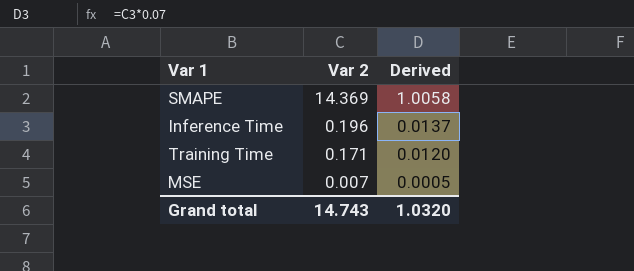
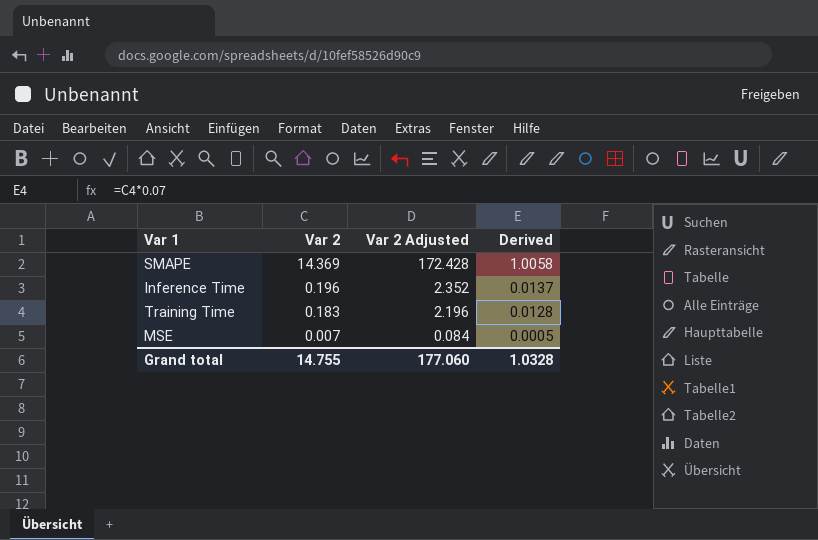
column Var 2 Adjusted | formula: none -> [Var 2] * 12
Training Time | Var 2: 0.171 -> 0.183
Training Time | Derived: 0.0120 -> 0.0128
Grand total | Var 2: 14.743 -> 14.755
Grand total | Derived: 1.0320 -> 1.0328

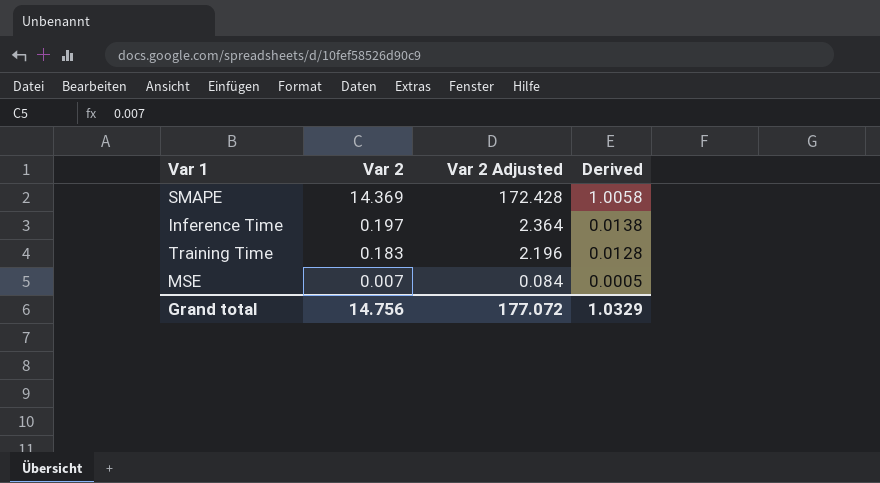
Inference Time | Var 2: 0.196 -> 0.197
Inference Time | Var 2 Adjusted: 2.352 -> 2.364
Inference Time | Derived: 0.0137 -> 0.0138
Grand total | Var 2: 14.755 -> 14.756
Grand total | Var 2 Adjusted: 177.060 -> 177.072
Grand total | Derived: 1.0328 -> 1.0329

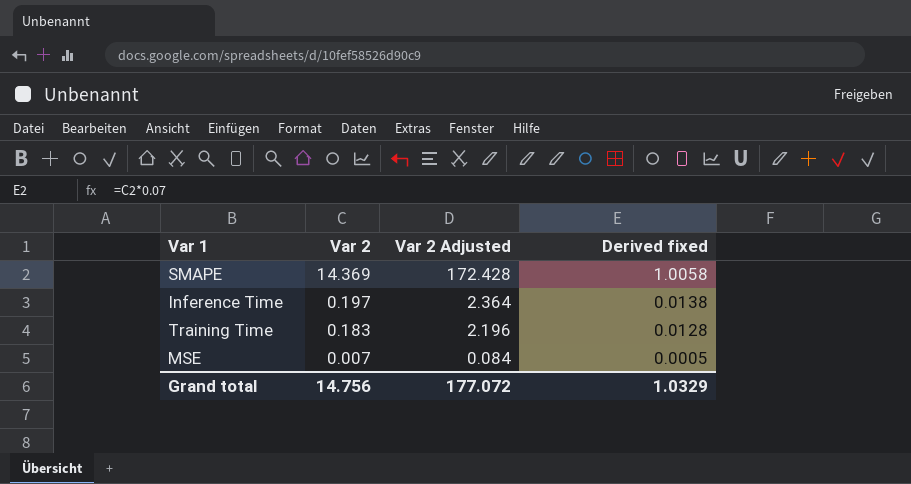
column name: Derived -> Derived fixed

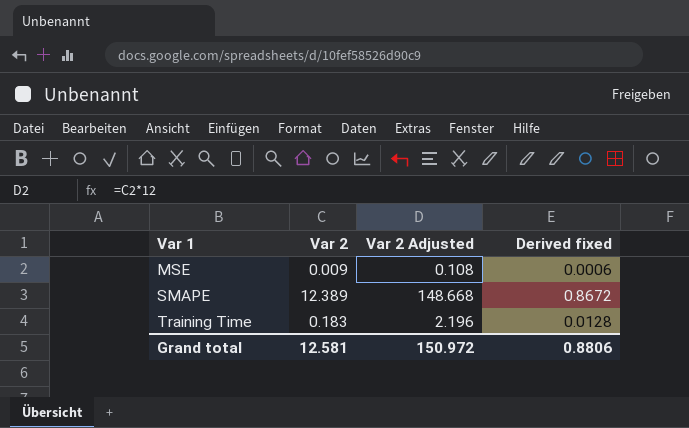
row order: Var 2 descending -> Var 1 ascending
row Inference Time: 0.197 | 2.364 | 0.0138 -> none
MSE | Var 2: 0.007 -> 0.009
MSE | Var 2 Adjusted: 0.084 -> 0.108
MSE | Derived fixed: 0.0005 -> 0.0006
SMAPE | Var 2: 14.369 -> 12.389
SMAPE | Var 2 Adjusted: 172.428 -> 148.668
SMAPE | Derived fixed: 1.0058 -> 0.8672
Grand total | Var 2: 14.756 -> 12.581
Grand total | Var 2 Adjusted: 177.072 -> 150.972
Grand total | Derived fixed: 1.0329 -> 0.8806

